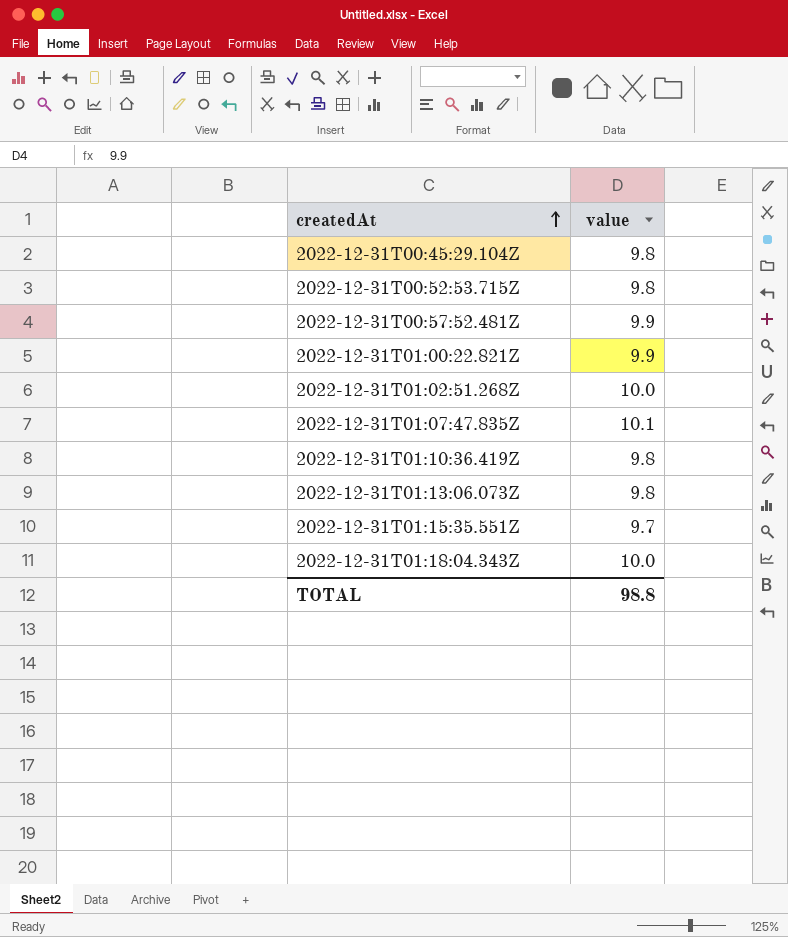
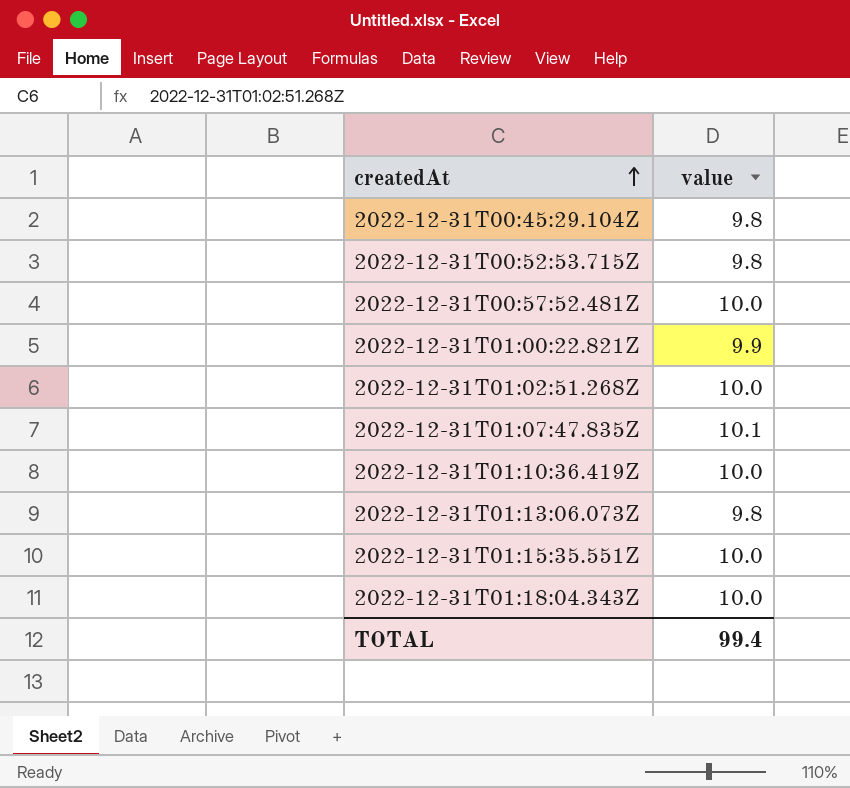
2022-12-31T00:57:52.481Z | value: 9.9 -> 10.0
2022-12-31T01:10:36.419Z | value: 9.8 -> 10.0
2022-12-31T01:15:35.551Z | value: 9.7 -> 10.0
TOTAL | value: 98.8 -> 99.4

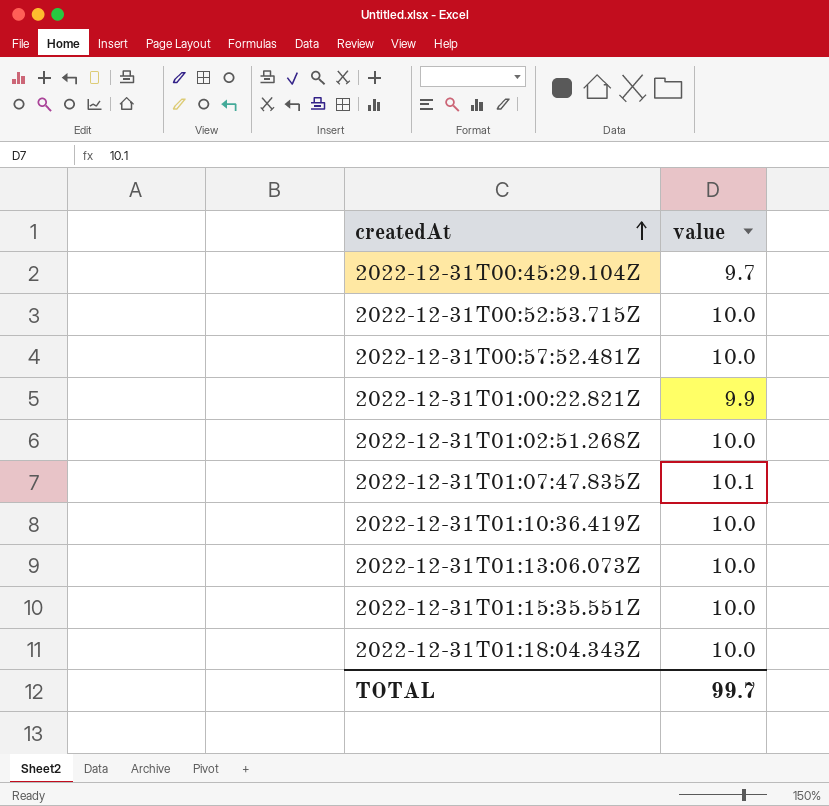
2022-12-31T00:45:29.104Z | value: 9.8 -> 9.7
2022-12-31T00:52:53.715Z | value: 9.8 -> 10.0
2022-12-31T01:13:06.073Z | value: 9.8 -> 10.0
TOTAL | value: 99.4 -> 99.7

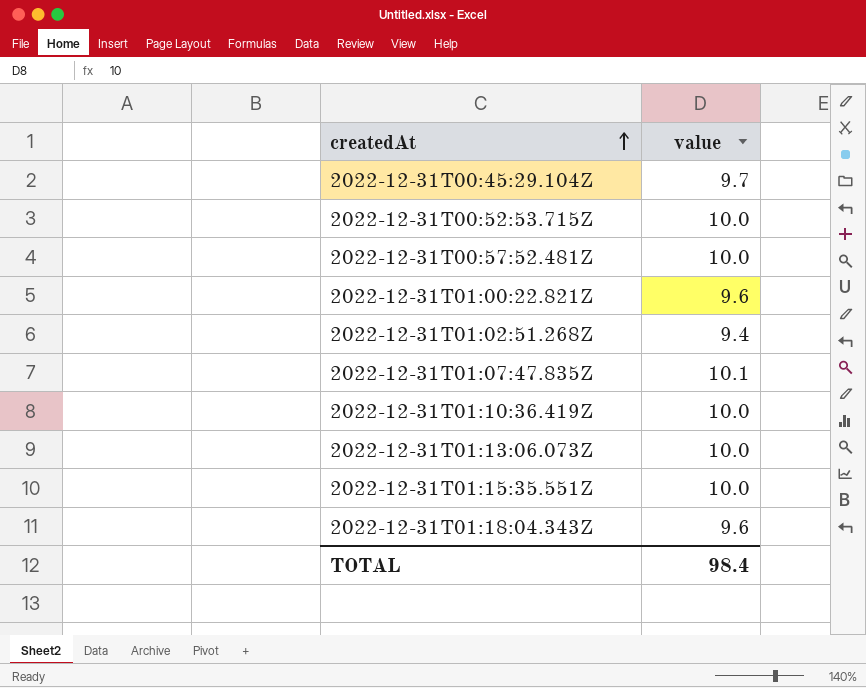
2022-12-31T01:00:22.821Z | value: 9.9 -> 9.6
2022-12-31T01:02:51.268Z | value: 10.0 -> 9.4
2022-12-31T01:18:04.343Z | value: 10.0 -> 9.6
TOTAL | value: 99.7 -> 98.4

